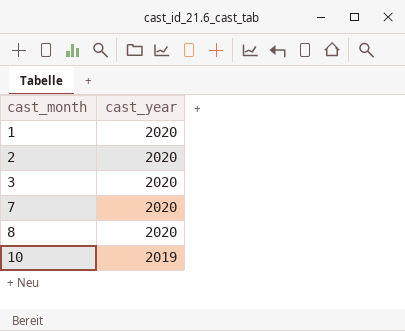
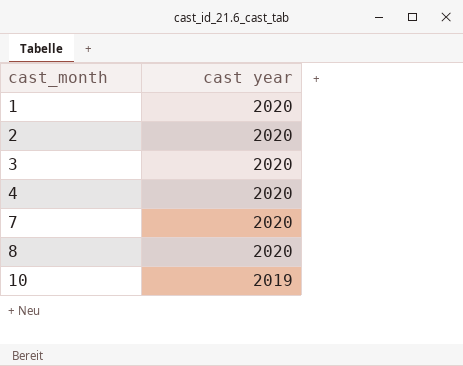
column name: cast_year -> cast year
row 4: none -> 2020

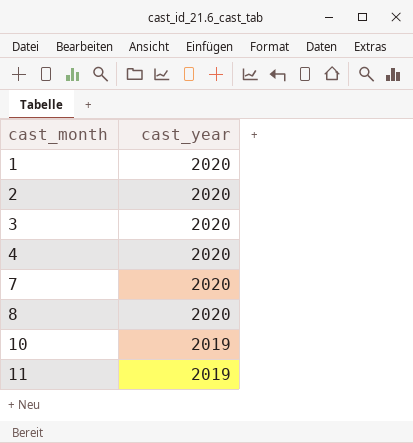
column name: cast year -> cast_year
row 11: none -> 2019

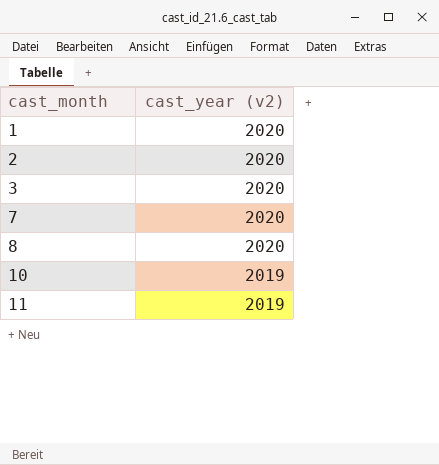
column name: cast_year -> cast_year (v2)
row 4: 2020 -> none

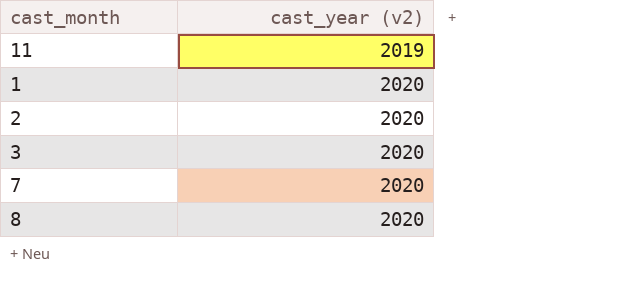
row order: cast_month ascending -> cast_year (v2) ascending
row 10: 2019 -> none

